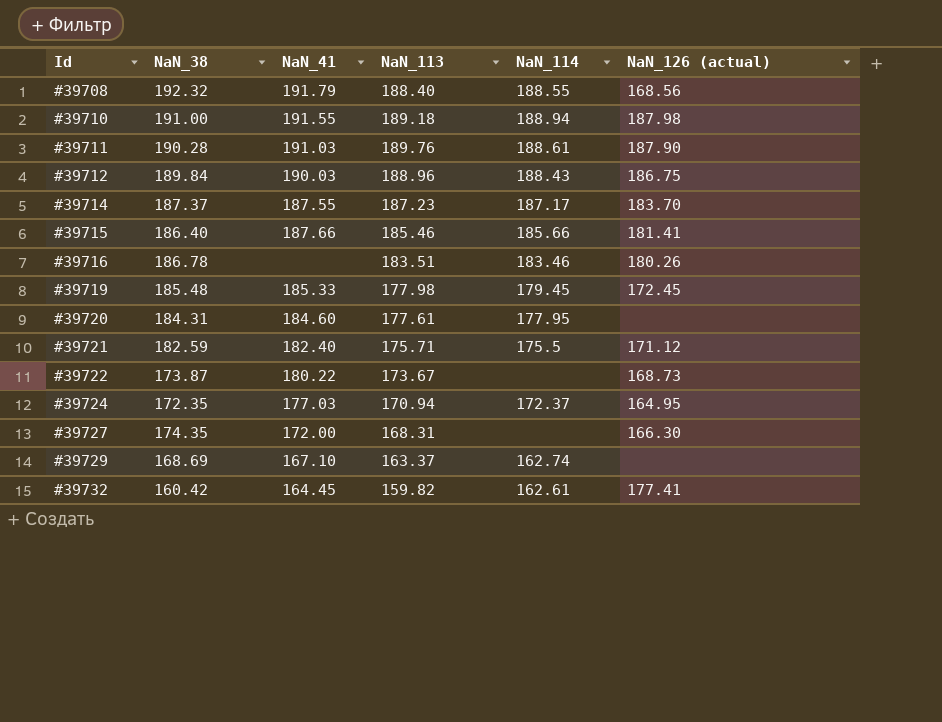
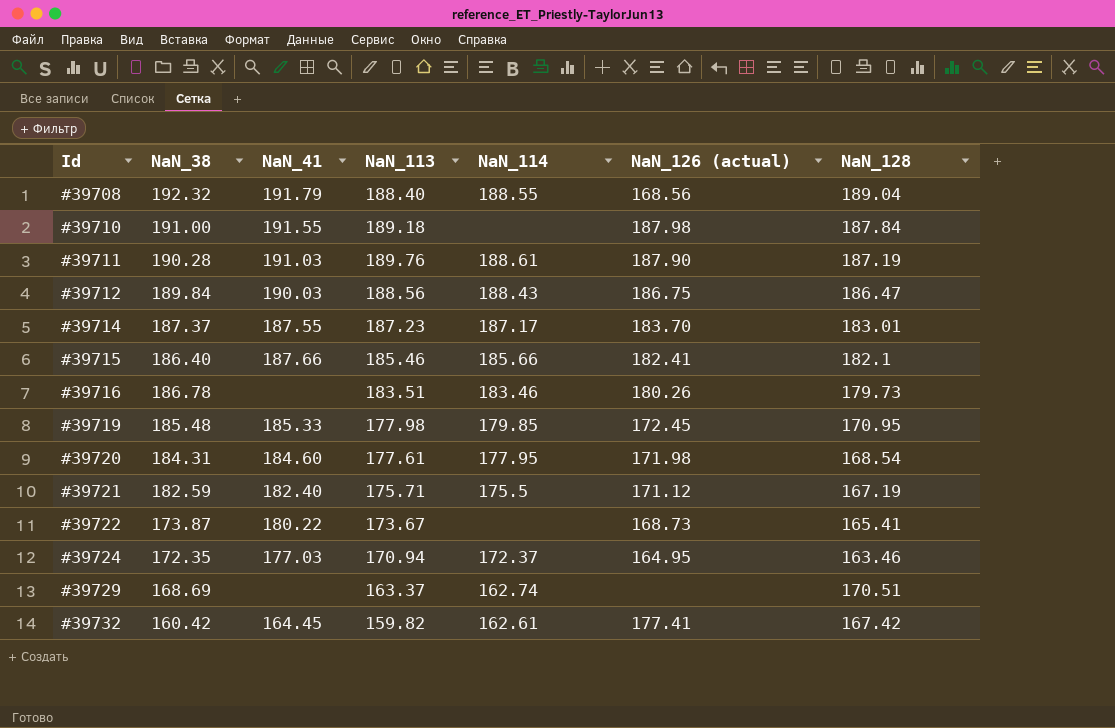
column NaN_128 | position: none -> 7
row #39727: 174.35 | 172.00 | 168.31 | none | 166.30 -> none
#39710 | NaN_114: 188.94 -> none
#39712 | NaN_113: 188.96 -> 188.56
#39715 | NaN_126 (actual): 181.41 -> 182.41
#39719 | NaN_114: 179.45 -> 179.85
#39720 | NaN_126 (actual): none -> 171.98
#39729 | NaN_41: 167.10 -> none

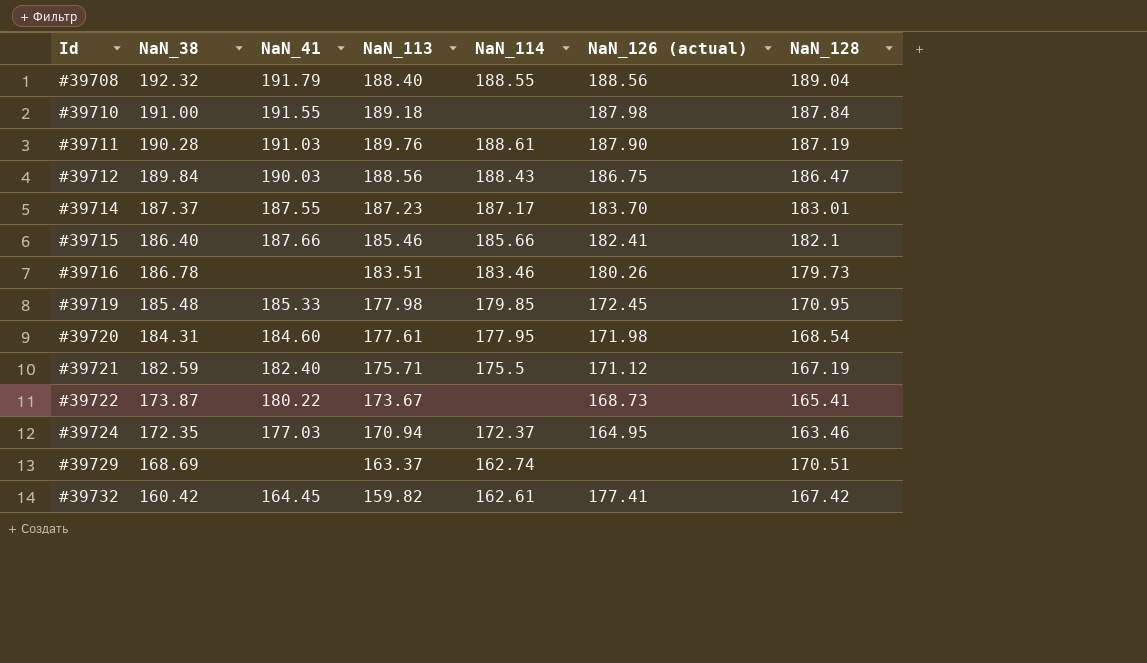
#39708 | NaN_126 (actual): 168.56 -> 188.56

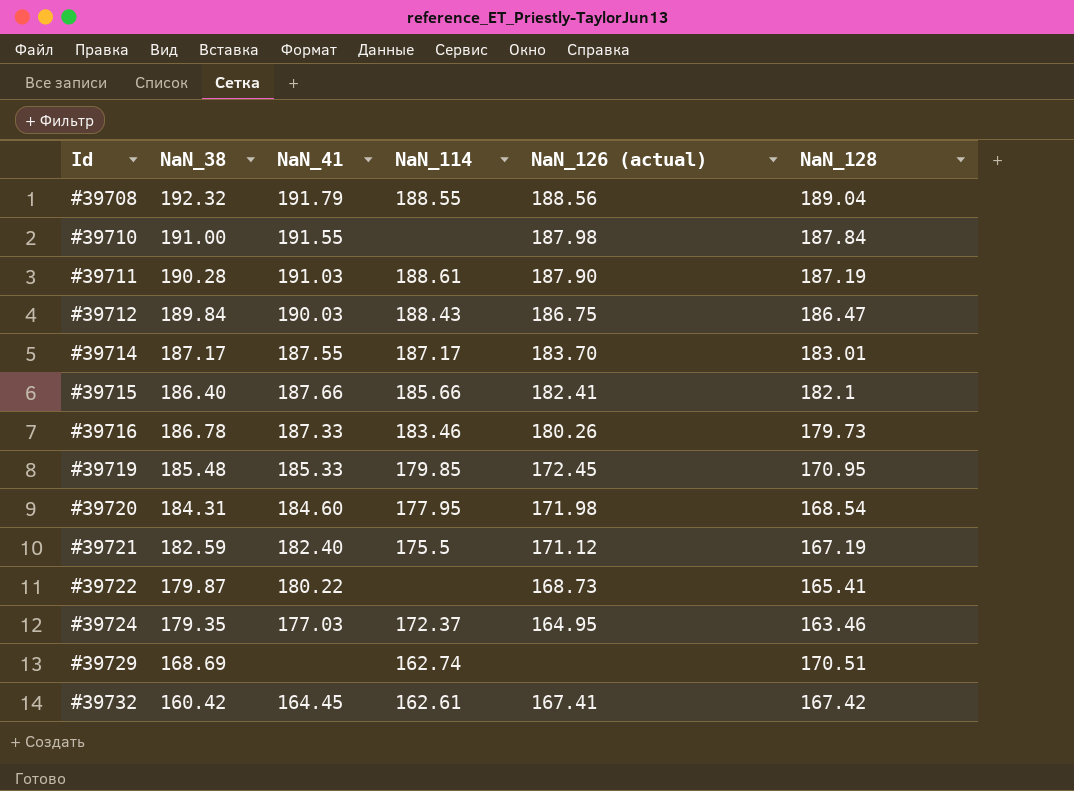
column NaN_113 | position: 4 -> none
#39714 | NaN_38: 187.37 -> 187.17
#39716 | NaN_41: none -> 187.33
#39722 | NaN_38: 173.87 -> 179.87
#39724 | NaN_38: 172.35 -> 179.35
#39732 | NaN_126 (actual): 177.41 -> 167.41

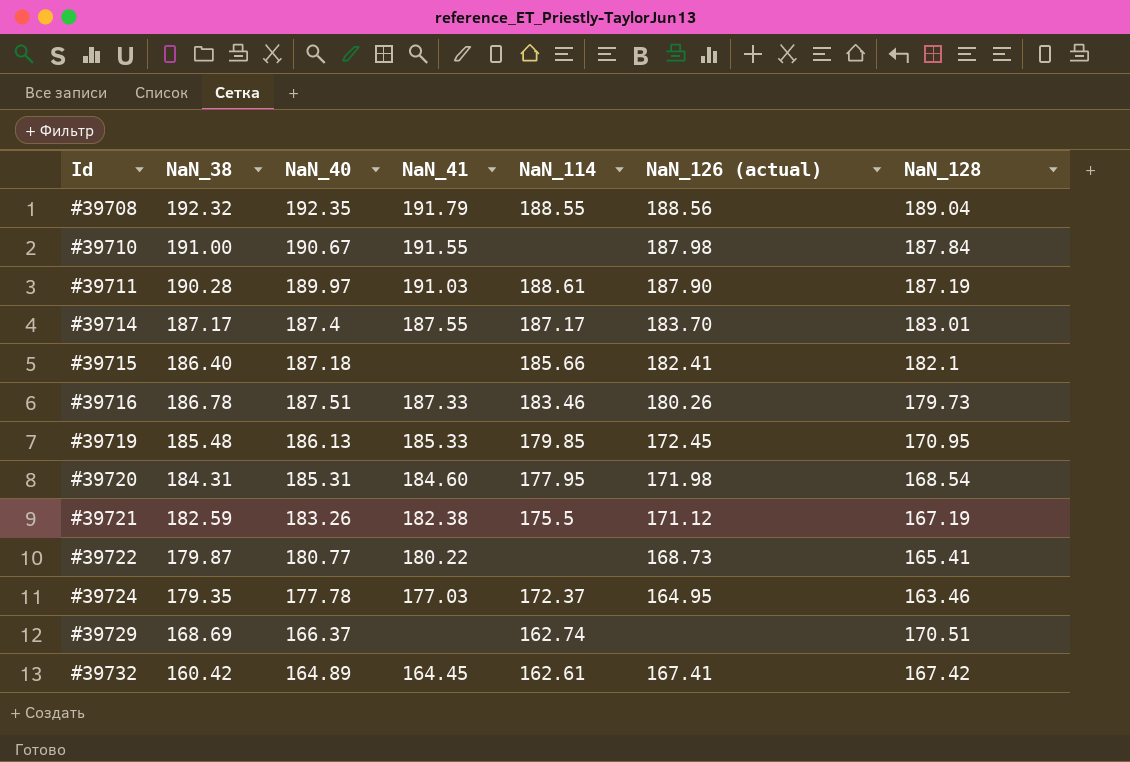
column NaN_40 | position: none -> 3
row #39712: 189.84 | 190.03 | 188.43 | 186.75 | 186.47 -> none
#39715 | NaN_41: 187.66 -> none
#39721 | NaN_41: 182.40 -> 182.38

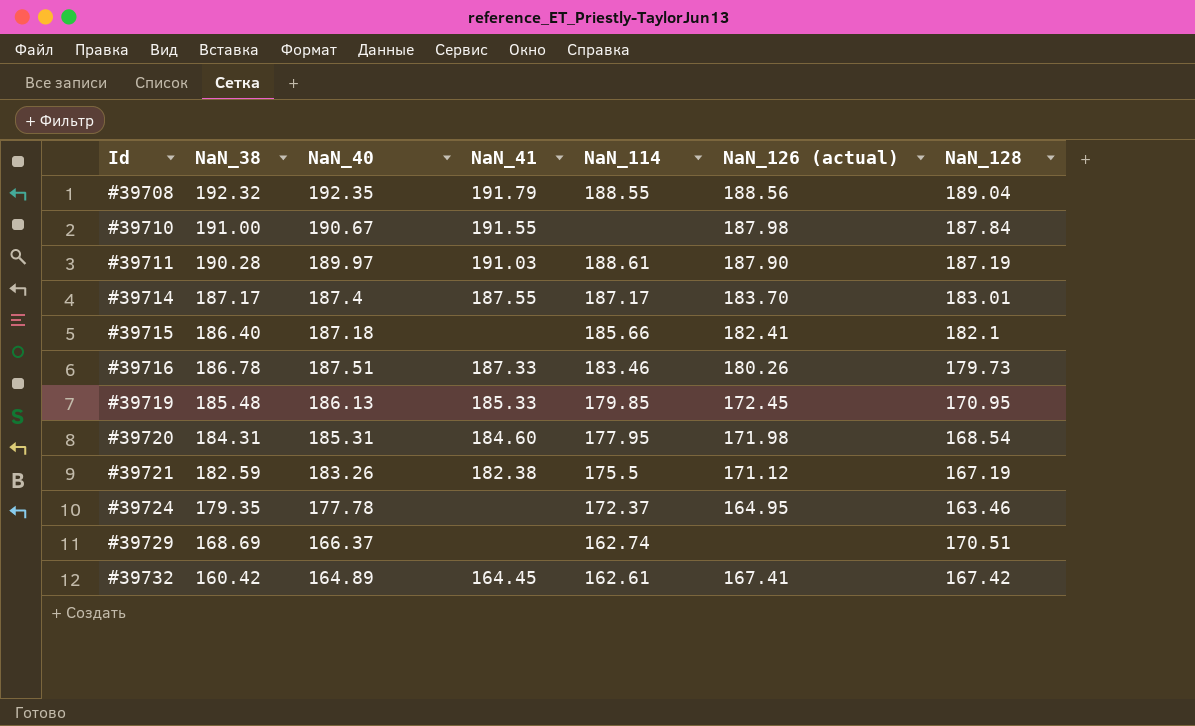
row #39722: 179.87 | 180.77 | 180.22 | none | 168.73 | 165.41 -> none
#39724 | NaN_41: 177.03 -> none

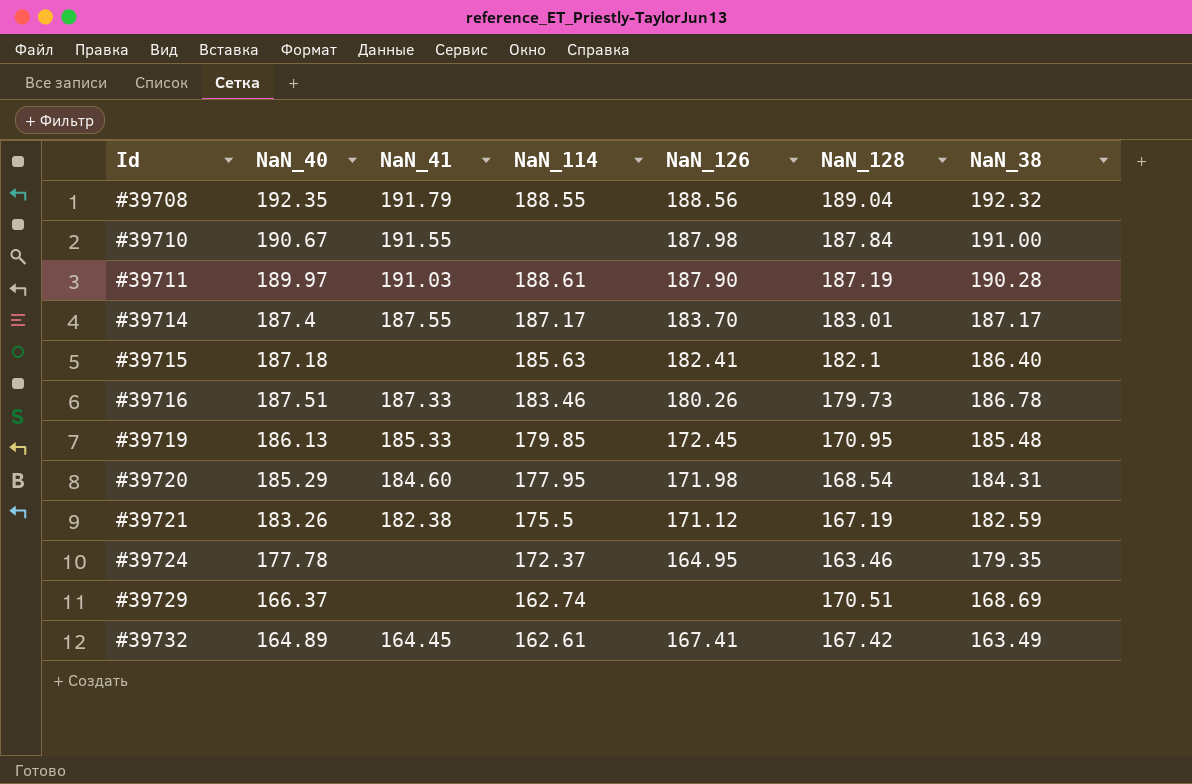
column name: NaN_126 (actual) -> NaN_126
column NaN_38 | position: 2 -> 7
#39715 | NaN_114: 185.66 -> 185.63
#39720 | NaN_40: 185.31 -> 185.29
#39732 | NaN_38: 160.42 -> 163.49

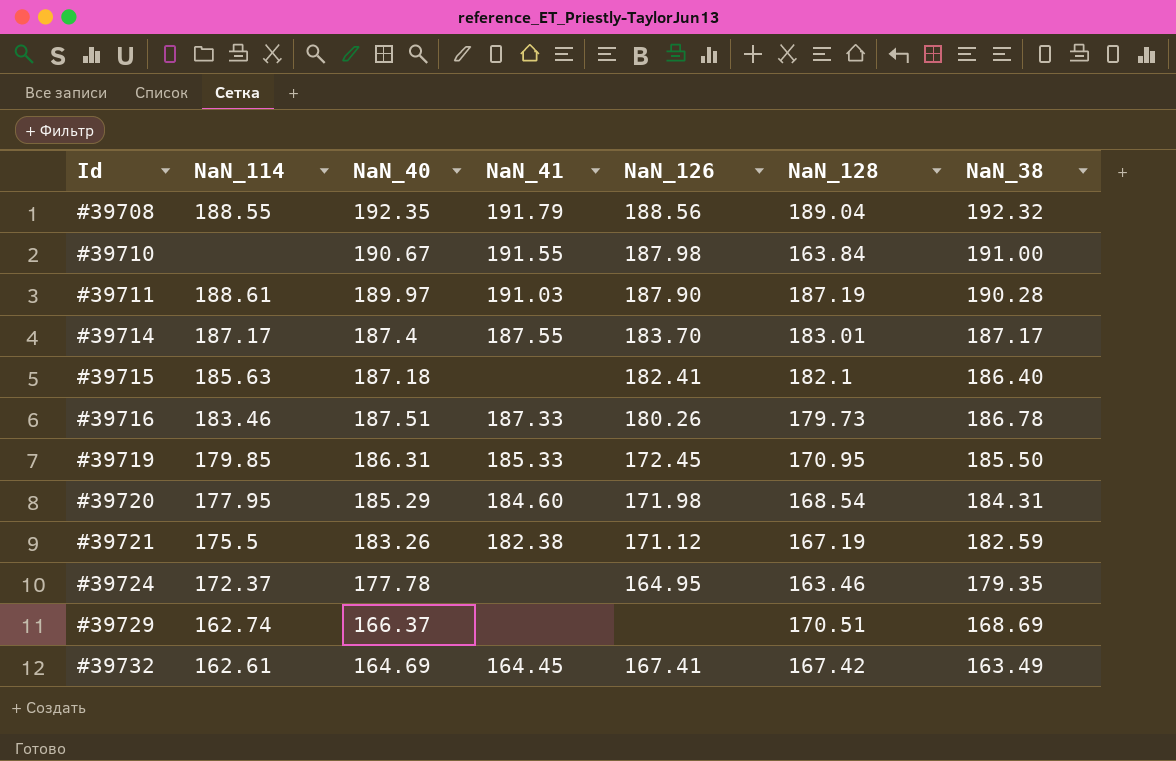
column NaN_114 | position: 4 -> 2
#39710 | NaN_128: 187.84 -> 163.84
#39719 | NaN_40: 186.13 -> 186.31
#39719 | NaN_38: 185.48 -> 185.50
#39732 | NaN_40: 164.89 -> 164.69

